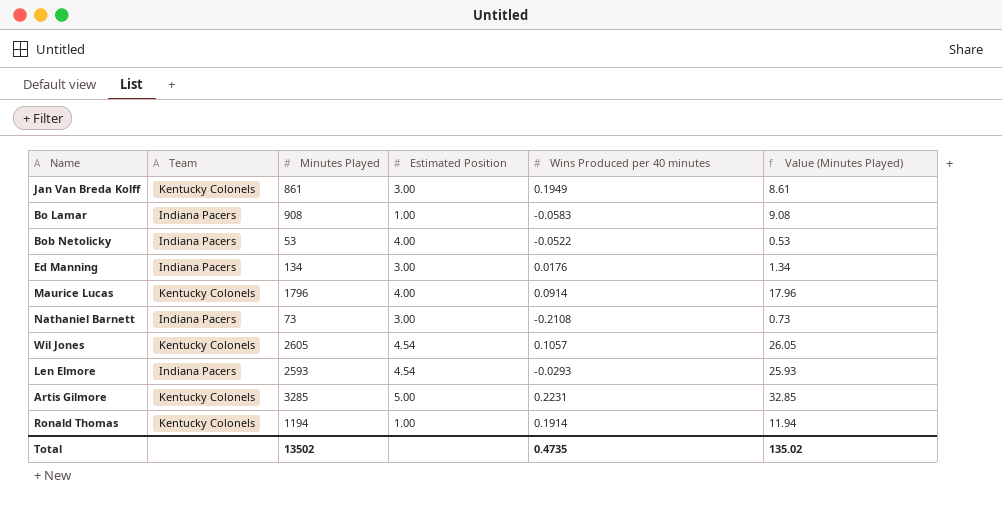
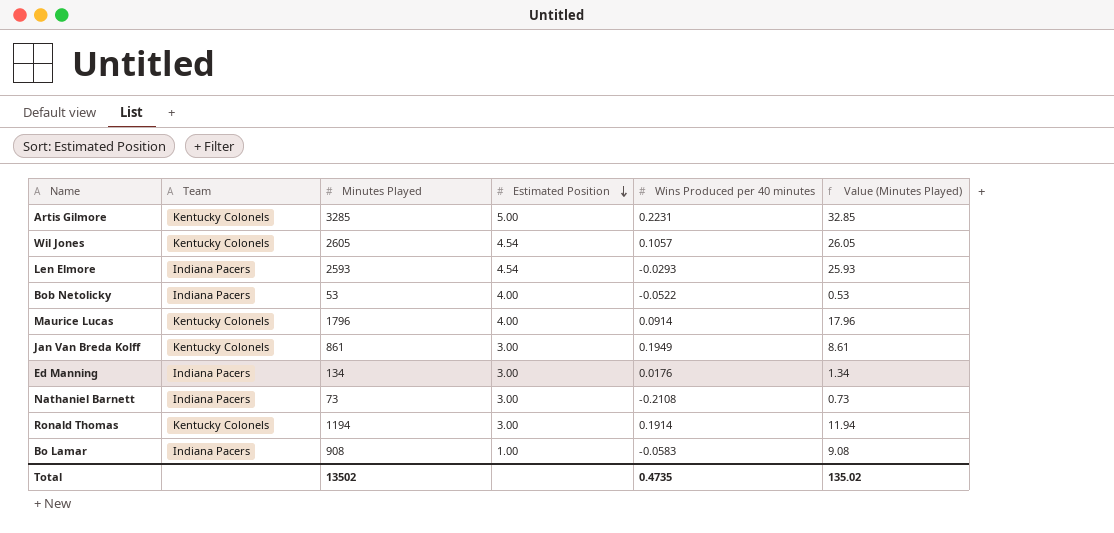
row order: none -> Estimated Position descending
Ronald Thomas | Estimated Position: 1.00 -> 3.00

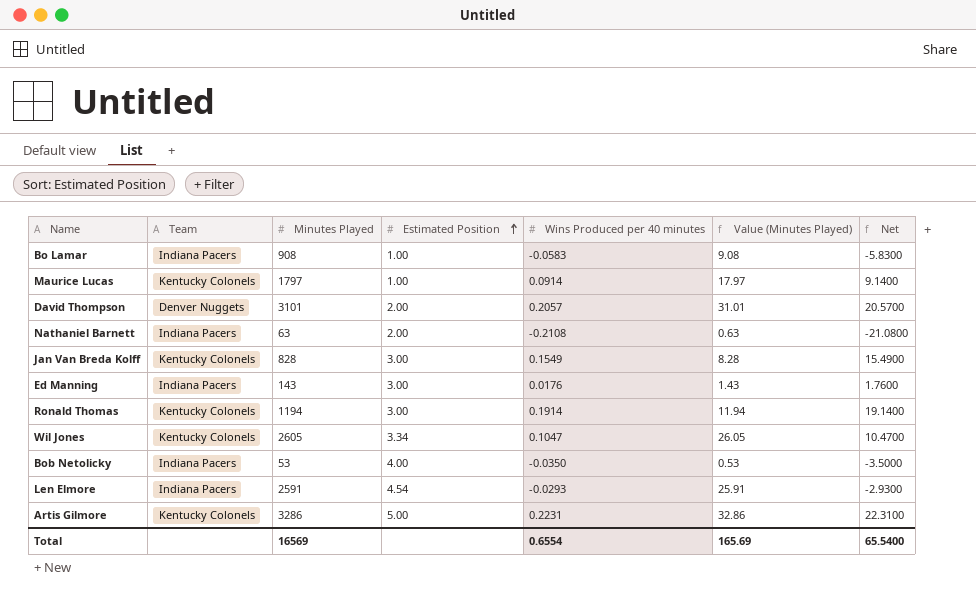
row order: Estimated Position descending -> Estimated Position ascending
column Net | formula: none -> [Wins Produced per 40 minutes] * 100
Maurice Lucas | Minutes Played: 1796 -> 1797
Maurice Lucas | Estimated Position: 4.00 -> 1.00
Maurice Lucas | Value (Minutes Played): 17.96 -> 17.97
row David Thompson: none -> Denver Nuggets | 3101 | 2.00 | 0.2057 | 31.01 | 20.5700
Nathaniel Barnett | Minutes Played: 73 -> 63
Nathaniel Barnett | Estimated Position: 3.00 -> 2.00
Nathaniel Barnett | Value (Minutes Played): 0.73 -> 0.63
Jan Van Breda Kolff | Minutes Played: 861 -> 828
Jan Van Breda Kolff | Wins Produced per 40 minutes: 0.1949 -> 0.1549
Jan Van Breda Kolff | Value (Minutes Played): 8.61 -> 8.28
Ed Manning | Minutes Played: 134 -> 143
Ed Manning | Value (Minutes Played): 1.34 -> 1.43
Wil Jones | Estimated Position: 4.54 -> 3.34
Wil Jones | Wins Produced per 40 minutes: 0.1057 -> 0.1047
Bob Netolicky | Wins Produced per 40 minutes: -0.0522 -> -0.0350
Len Elmore | Minutes Played: 2593 -> 2591
Len Elmore | Value (Minutes Played): 25.93 -> 25.91
Artis Gilmore | Minutes Played: 3285 -> 3286
Artis Gilmore | Value (Minutes Played): 32.85 -> 32.86
Total | Minutes Played: 13502 -> 16569
Total | Wins Produced per 40 minutes: 0.4735 -> 0.6554
Total | Value (Minutes Played): 135.02 -> 165.69

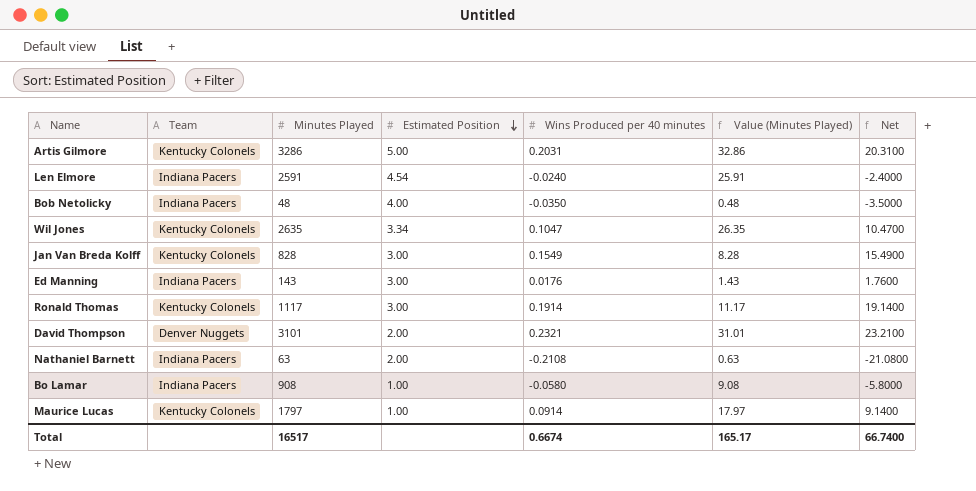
row order: Estimated Position ascending -> Estimated Position descending
Artis Gilmore | Wins Produced per 40 minutes: 0.2231 -> 0.2031
Artis Gilmore | Net: 22.3100 -> 20.3100
Len Elmore | Wins Produced per 40 minutes: -0.0293 -> -0.0240
Len Elmore | Net: -2.9300 -> -2.4000
Bob Netolicky | Minutes Played: 53 -> 48
Bob Netolicky | Value (Minutes Played): 0.53 -> 0.48
Wil Jones | Minutes Played: 2605 -> 2635
Wil Jones | Value (Minutes Played): 26.05 -> 26.35
Ronald Thomas | Minutes Played: 1194 -> 1117
Ronald Thomas | Value (Minutes Played): 11.94 -> 11.17
David Thompson | Wins Produced per 40 minutes: 0.2057 -> 0.2321
David Thompson | Net: 20.5700 -> 23.2100
Bo Lamar | Wins Produced per 40 minutes: -0.0583 -> -0.0580
Bo Lamar | Net: -5.8300 -> -5.8000
Total | Minutes Played: 16569 -> 16517
Total | Wins Produced per 40 minutes: 0.6554 -> 0.6674
Total | Value (Minutes Played): 165.69 -> 165.17
Total | Net: 65.5400 -> 66.7400

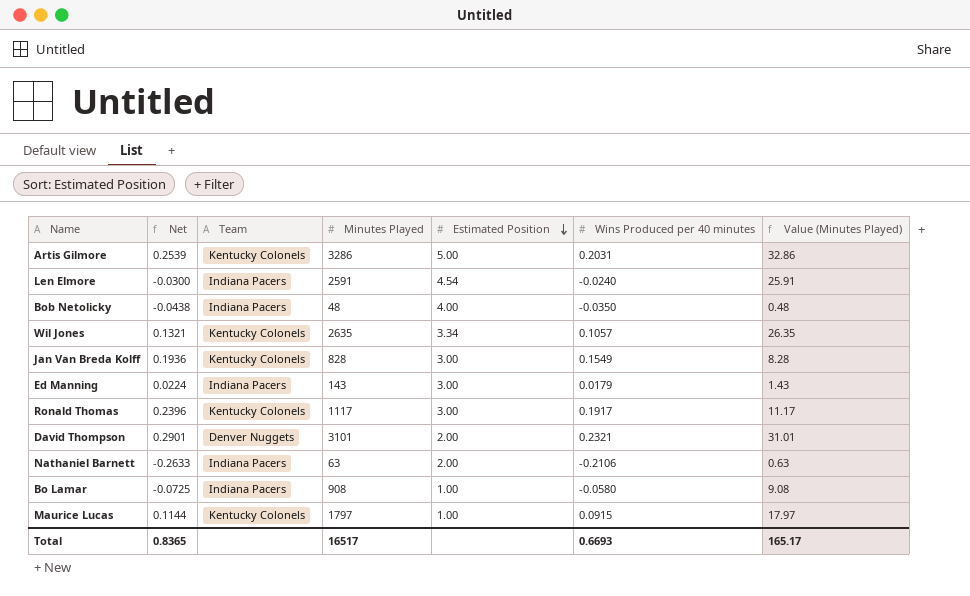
column Net | formula: [Wins Produced per 40 minutes] * 100 -> [Wins Produced per 40 minutes] * 1.25
column Net | position: 7 -> 2
Wil Jones | Wins Produced per 40 minutes: 0.1047 -> 0.1057
Ed Manning | Wins Produced per 40 minutes: 0.0176 -> 0.0179
Ronald Thomas | Wins Produced per 40 minutes: 0.1914 -> 0.1917
Nathaniel Barnett | Wins Produced per 40 minutes: -0.2108 -> -0.2106
Maurice Lucas | Wins Produced per 40 minutes: 0.0914 -> 0.0915
Total | Net: 66.7400 -> 0.8365
Total | Wins Produced per 40 minutes: 0.6674 -> 0.6693

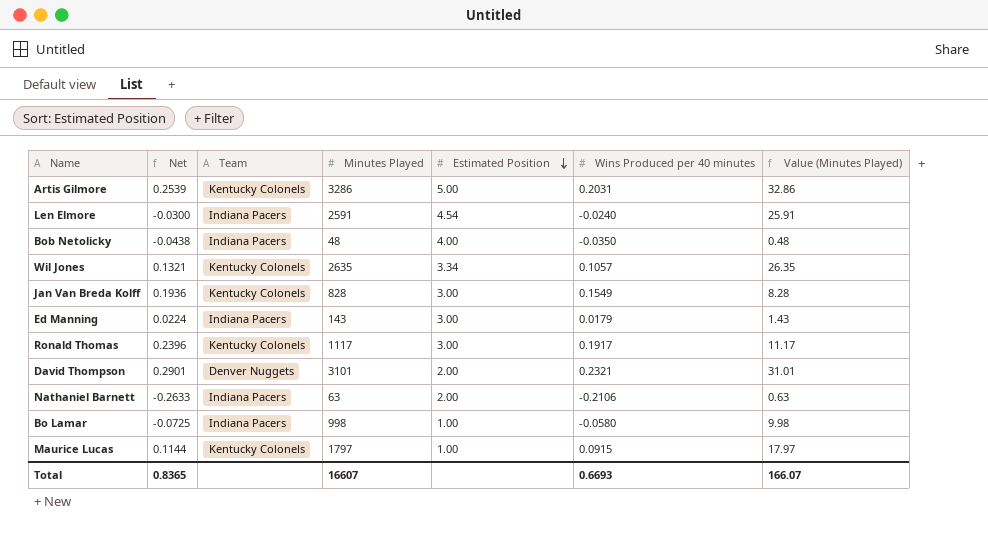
Bo Lamar | Minutes Played: 908 -> 998
Bo Lamar | Value (Minutes Played): 9.08 -> 9.98
Total | Minutes Played: 16517 -> 16607
Total | Value (Minutes Played): 165.17 -> 166.07

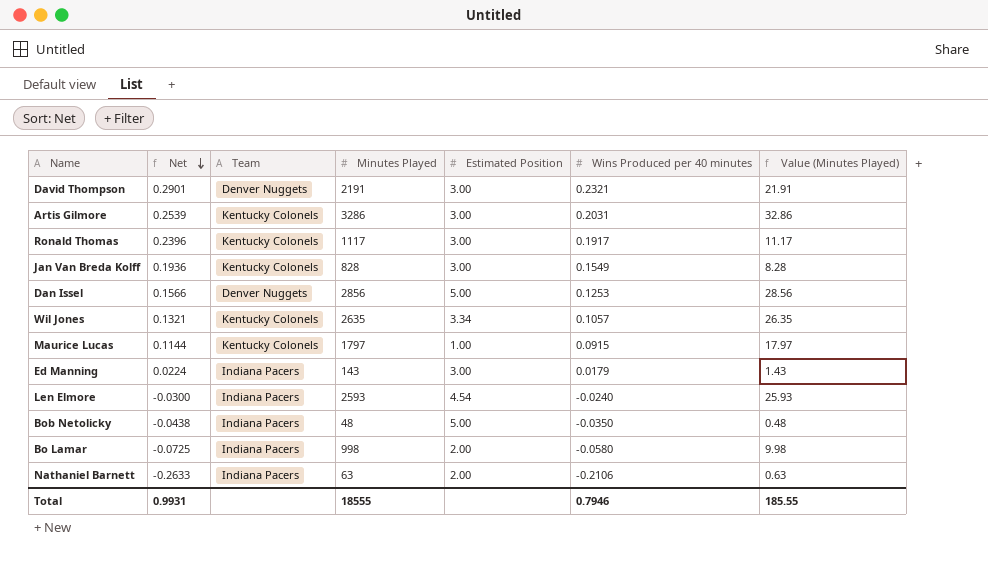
row order: Estimated Position descending -> Net descending
David Thompson | Minutes Played: 3101 -> 2191
David Thompson | Estimated Position: 2.00 -> 3.00
David Thompson | Value (Minutes Played): 31.01 -> 21.91
Artis Gilmore | Estimated Position: 5.00 -> 3.00
row Dan Issel: none -> 0.1566 | Denver Nuggets | 2856 | 5.00 | 0.1253 | 28.56
Len Elmore | Minutes Played: 2591 -> 2593
Len Elmore | Value (Minutes Played): 25.91 -> 25.93
Bob Netolicky | Estimated Position: 4.00 -> 5.00
Bo Lamar | Estimated Position: 1.00 -> 2.00
Total | Net: 0.8365 -> 0.9931
Total | Minutes Played: 16607 -> 18555
Total | Wins Produced per 40 minutes: 0.6693 -> 0.7946
Total | Value (Minutes Played): 166.07 -> 185.55

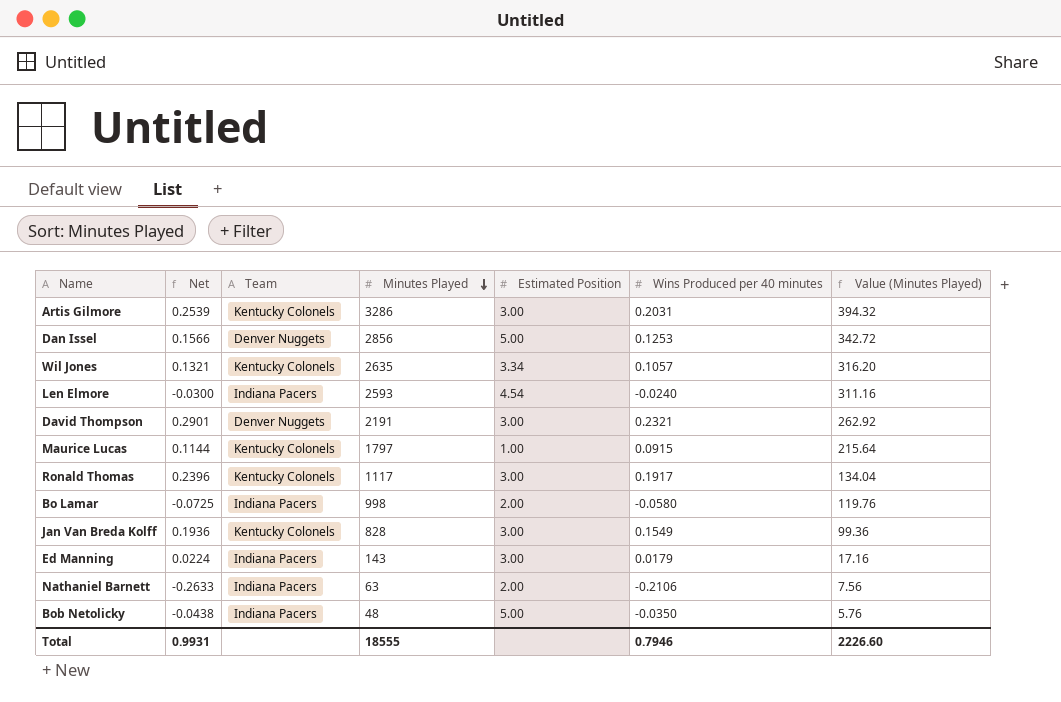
row order: Net descending -> Minutes Played descending
column Value (Minutes Played) | formula: [Minutes Played] * 0.01 -> [Minutes Played] * 0.12
Total | Value (Minutes Played): 185.55 -> 2226.60

